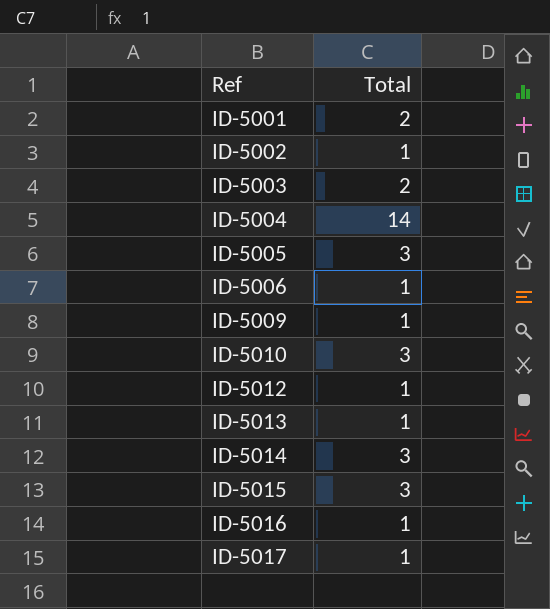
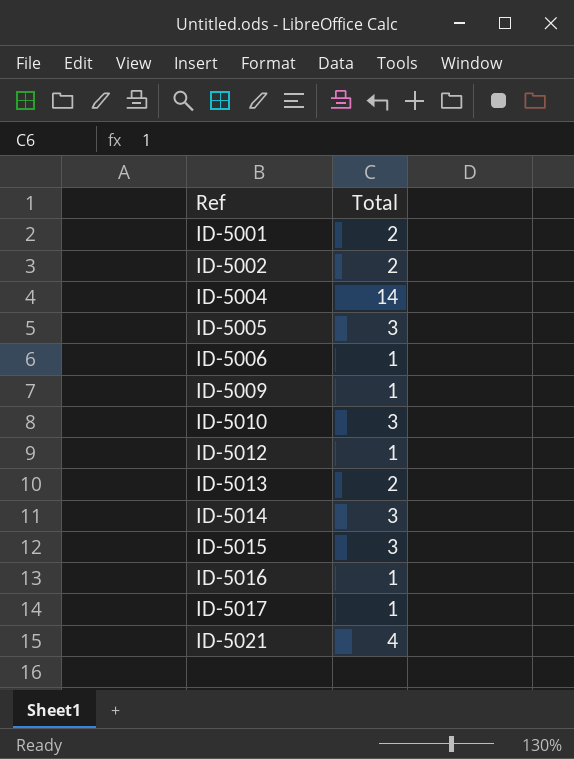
row ID-5003: 2 -> none
ID-5002 | Total: 1 -> 2
ID-5013 | Total: 1 -> 2
row ID-5021: none -> 4

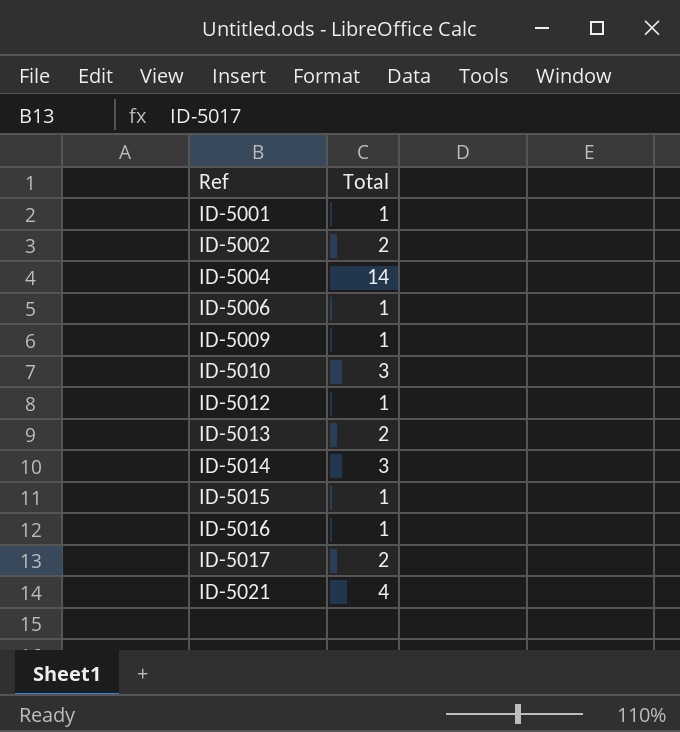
row ID-5005: 3 -> none
ID-5001 | Total: 2 -> 1
ID-5015 | Total: 3 -> 1
ID-5017 | Total: 1 -> 2

